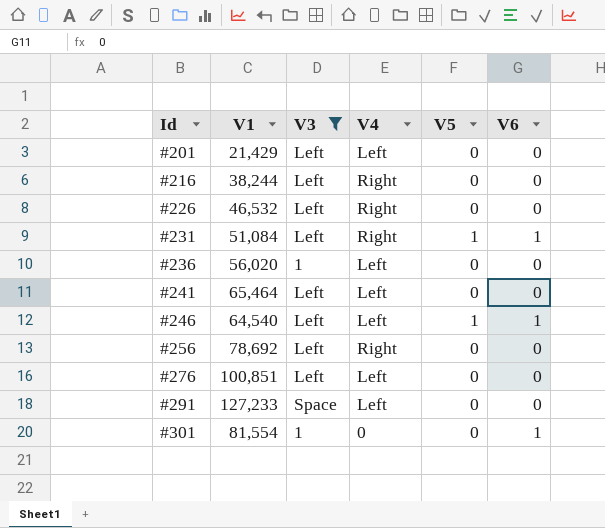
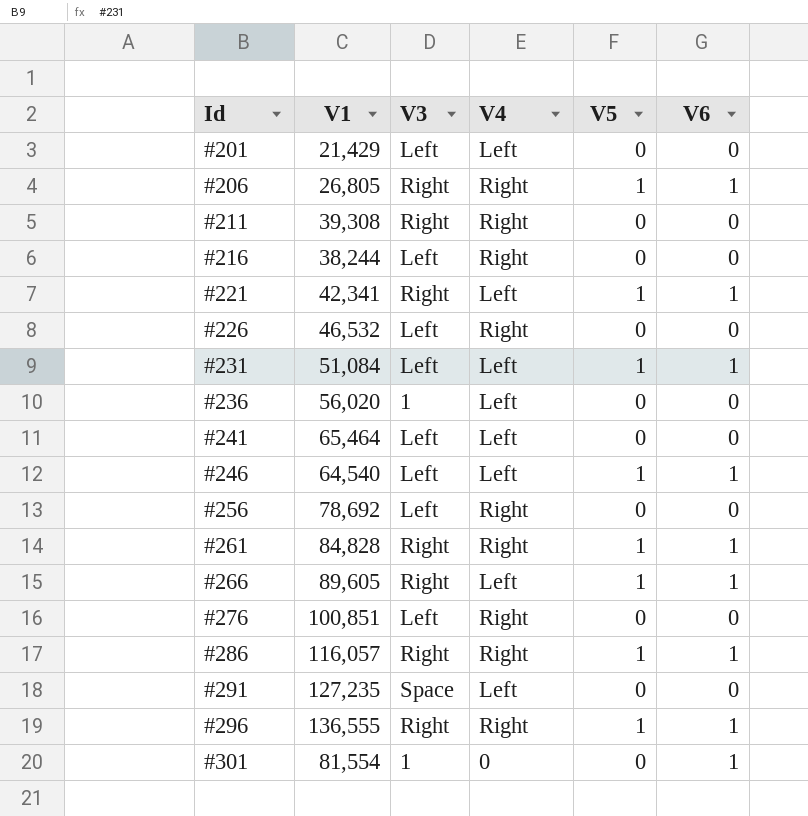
filter: V3 != Right -> none
#231 | V4: Right -> Left
#276 | V4: Left -> Right
#291 | V1: 127,233 -> 127,235

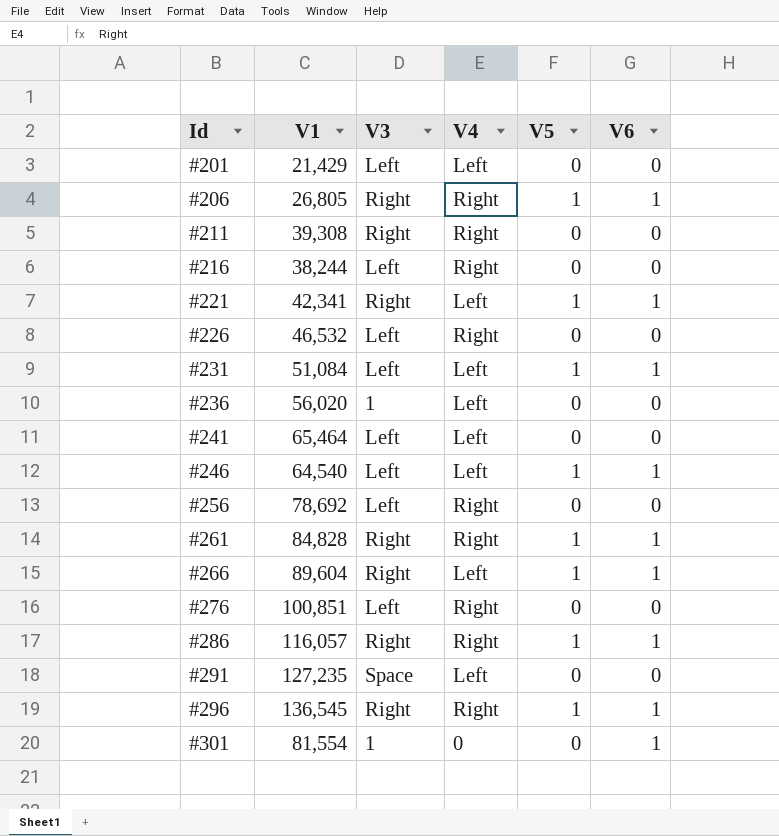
#266 | V1: 89,605 -> 89,604
#296 | V1: 136,555 -> 136,545

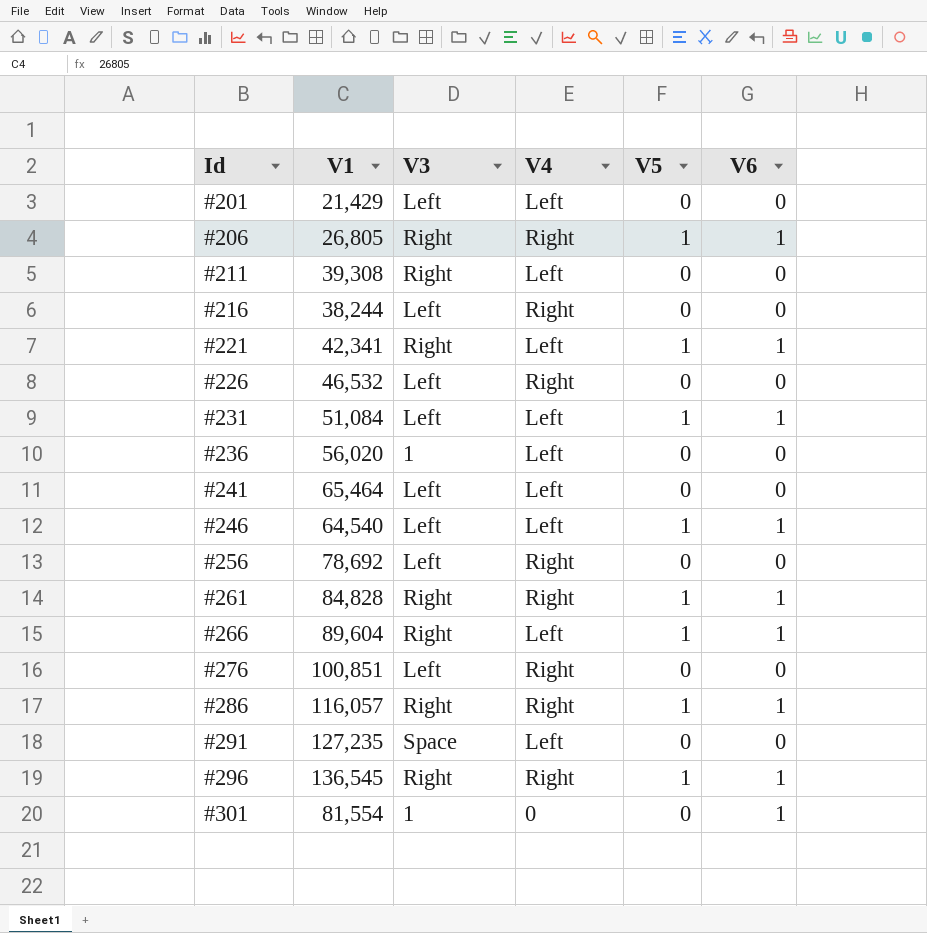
#211 | V4: Right -> Left

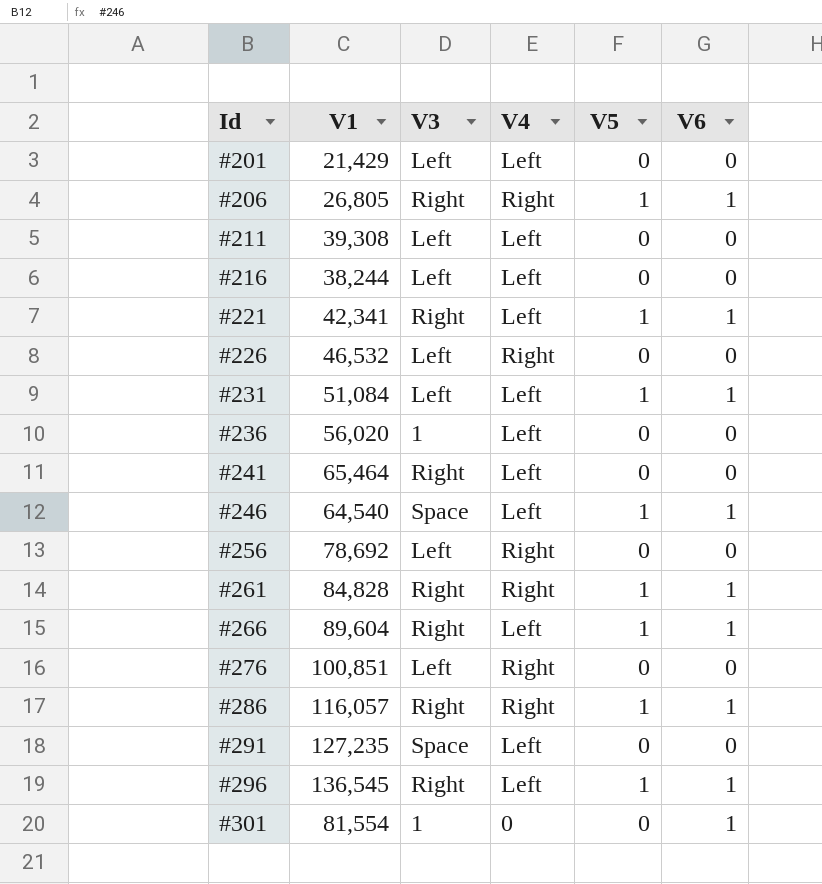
#211 | V3: Right -> Left
#216 | V4: Right -> Left
#241 | V3: Left -> Right
#246 | V3: Left -> Space
#296 | V4: Right -> Left

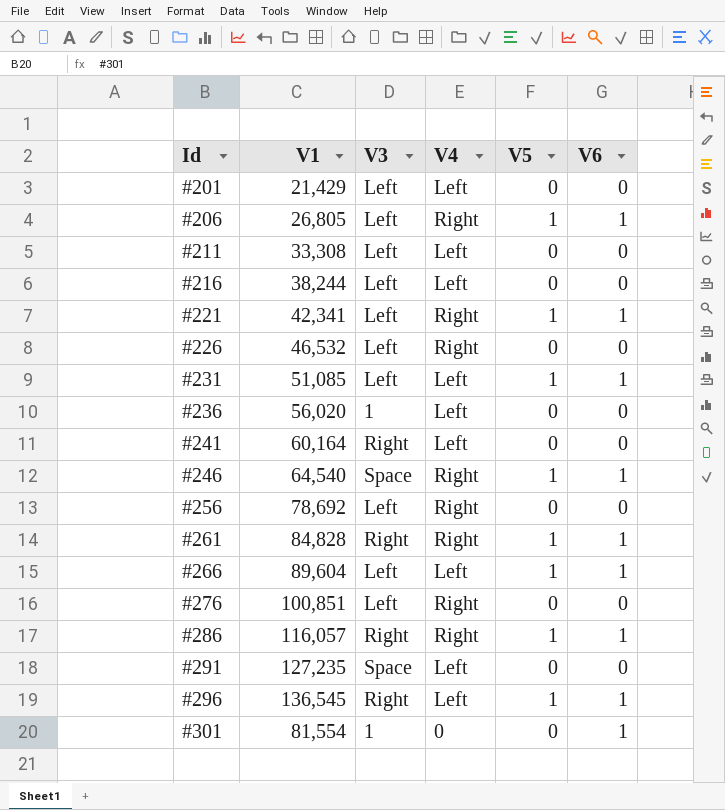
#206 | V3: Right -> Left
#211 | V1: 39,308 -> 33,308
#221 | V3: Right -> Left
#221 | V4: Left -> Right
#231 | V1: 51,084 -> 51,085
#241 | V1: 65,464 -> 60,164
#246 | V4: Left -> Right
#266 | V3: Right -> Left

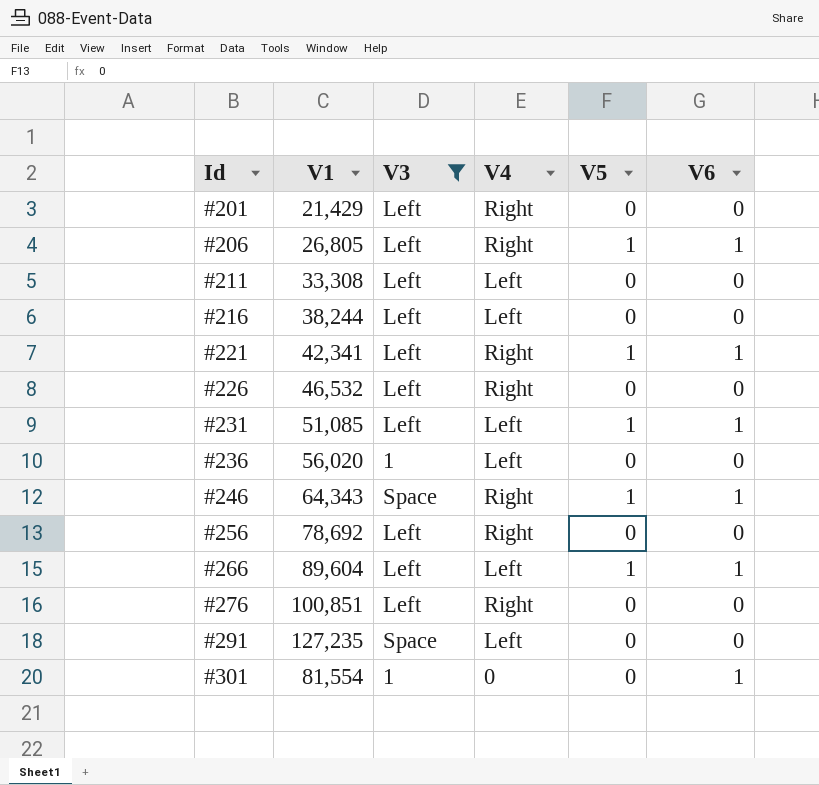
filter: none -> V3 != Right
#201 | V4: Left -> Right
#246 | V1: 64,540 -> 64,343

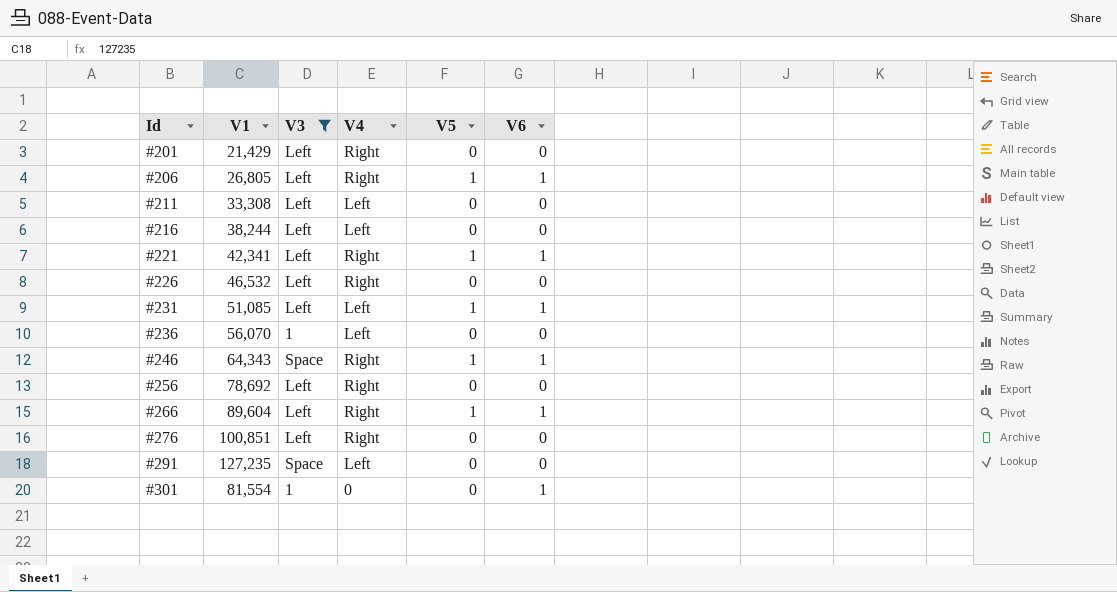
#236 | V1: 56,020 -> 56,070
#266 | V4: Left -> Right

